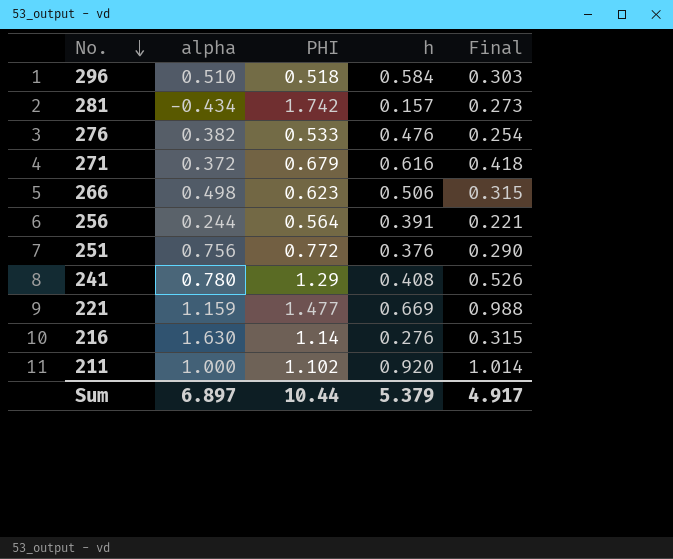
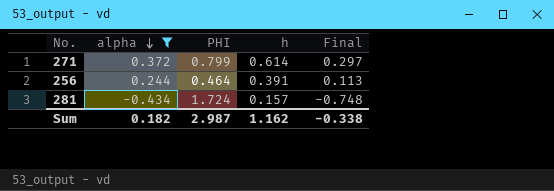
filter: none -> alpha <= 0.372
row order: No. descending -> alpha descending
column Final | formula: [PHI] * [h] -> [alpha] * [PHI]
271 | PHI: 0.679 -> 0.799
271 | h: 0.616 -> 0.614
256 | PHI: 0.564 -> 0.464
281 | PHI: 1.742 -> 1.724
Sum | alpha: 6.897 -> 0.182
Sum | PHI: 10.44 -> 2.987
Sum | h: 5.379 -> 1.162
Sum | Final: 4.917 -> -0.338

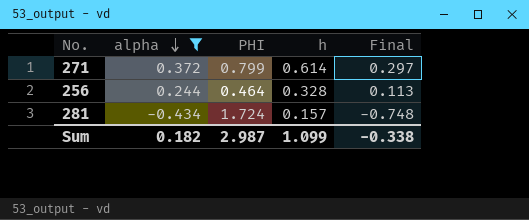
256 | h: 0.391 -> 0.328
Sum | h: 1.162 -> 1.099

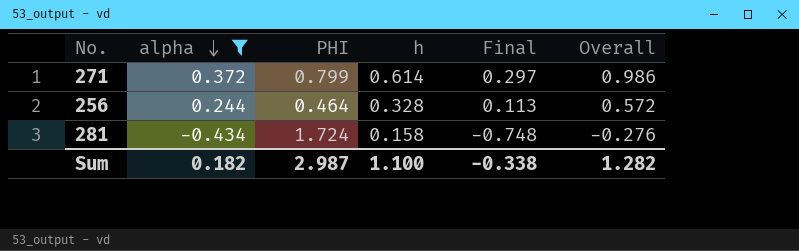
column Overall | formula: none -> [alpha] + [h]
281 | h: 0.157 -> 0.158
Sum | h: 1.099 -> 1.100

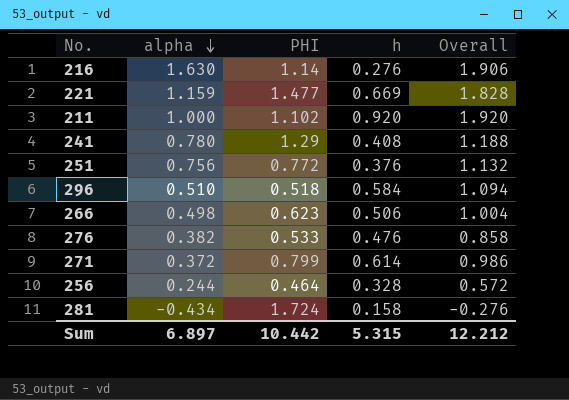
filter: alpha <= 0.372 -> none
column Final | formula: [alpha] * [PHI] -> none
Sum | alpha: 0.182 -> 6.897
Sum | PHI: 2.987 -> 10.442
Sum | h: 1.100 -> 5.315
Sum | Overall: 1.282 -> 12.212

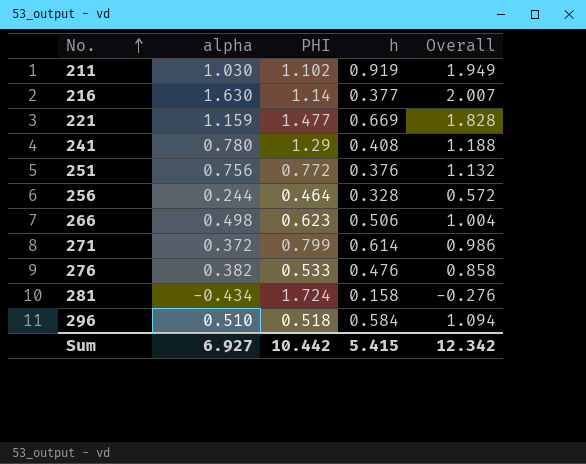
row order: alpha descending -> No. ascending
211 | alpha: 1.000 -> 1.030
211 | h: 0.920 -> 0.919
211 | Overall: 1.920 -> 1.949
216 | h: 0.276 -> 0.377
216 | Overall: 1.906 -> 2.007
Sum | alpha: 6.897 -> 6.927
Sum | h: 5.315 -> 5.415
Sum | Overall: 12.212 -> 12.342

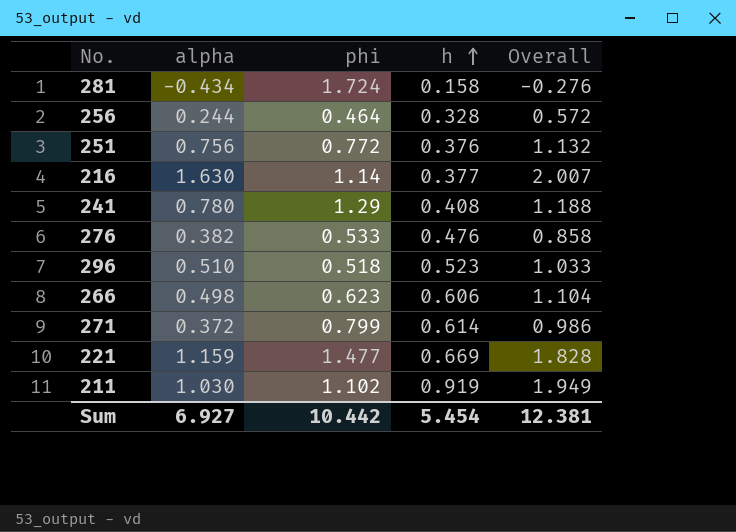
row order: No. ascending -> h ascending
column name: PHI -> phi
296 | h: 0.584 -> 0.523
296 | Overall: 1.094 -> 1.033
266 | h: 0.506 -> 0.606
266 | Overall: 1.004 -> 1.104
Sum | h: 5.415 -> 5.454
Sum | Overall: 12.342 -> 12.381

